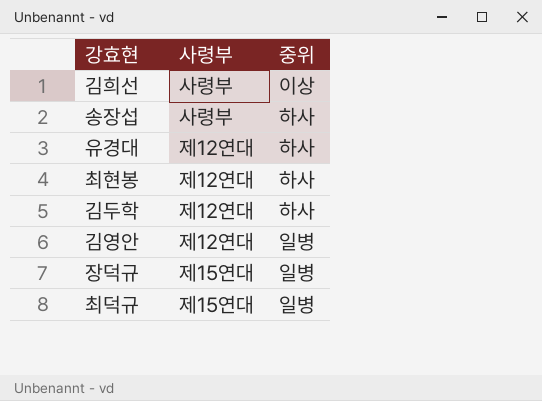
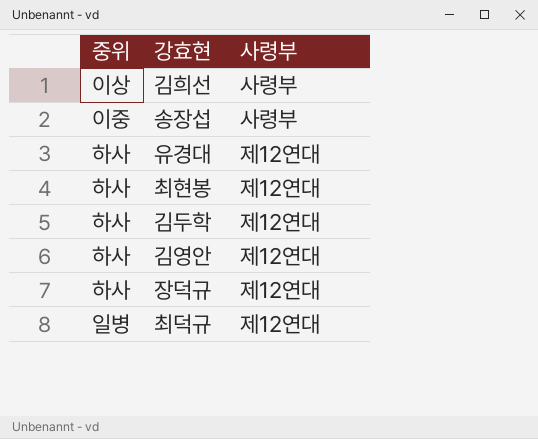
column 중위 | position: 3 -> 1
송장섭 | 중위: 하사 -> 이중
김영안 | 중위: 일병 -> 하사
장덕규 | 중위: 일병 -> 하사
장덕규 | 사령부: 제15연대 -> 제12연대
최덕규 | 사령부: 제15연대 -> 제12연대

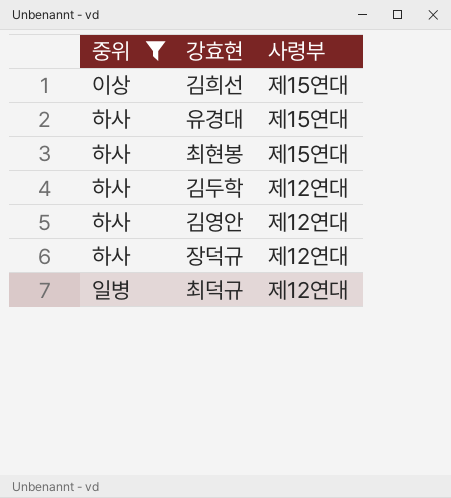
filter: none -> 중위 != 이중
김희선 | 사령부: 사령부 -> 제15연대
유경대 | 사령부: 제12연대 -> 제15연대
최현봉 | 사령부: 제12연대 -> 제15연대

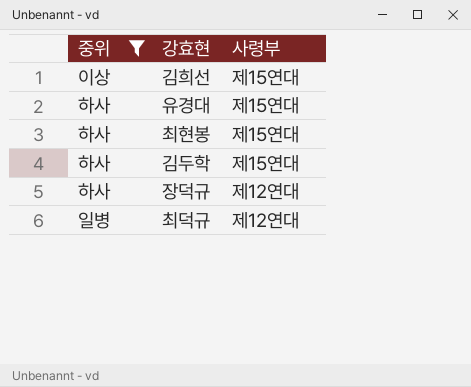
row 김영안: 하사 | 제12연대 -> none
김두학 | 사령부: 제12연대 -> 제15연대

